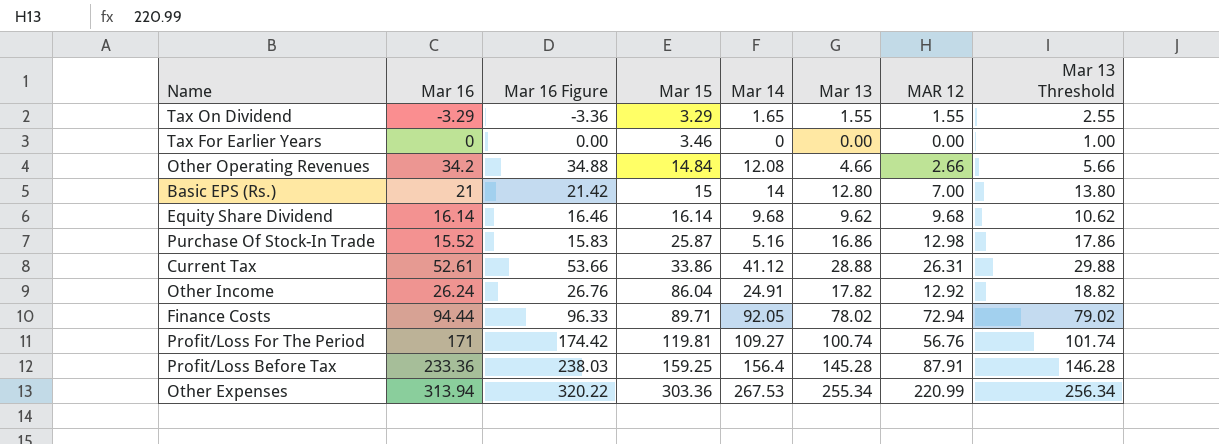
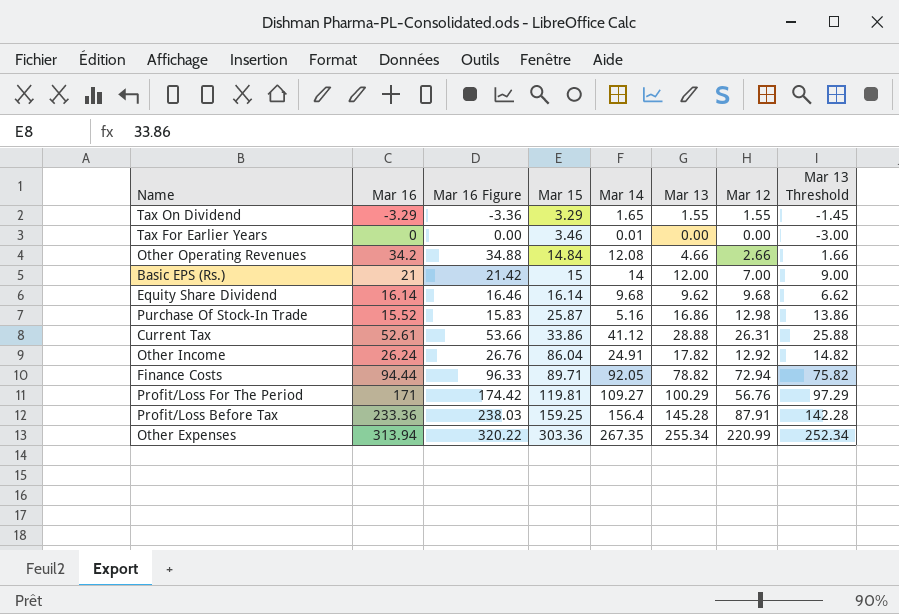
column name: MAR 12 -> Mar 12
column Mar 13 Threshold | formula: [Mar 13] + 1 -> [Mar 13] - 3
Tax For Earlier Years | Mar 14: 0 -> 0.01
Basic EPS (Rs.) | Mar 13: 12.80 -> 12.00
Finance Costs | Mar 13: 78.02 -> 78.82
Profit/Loss For The Period | Mar 13: 100.74 -> 100.29
Other Expenses | Mar 14: 267.53 -> 267.35

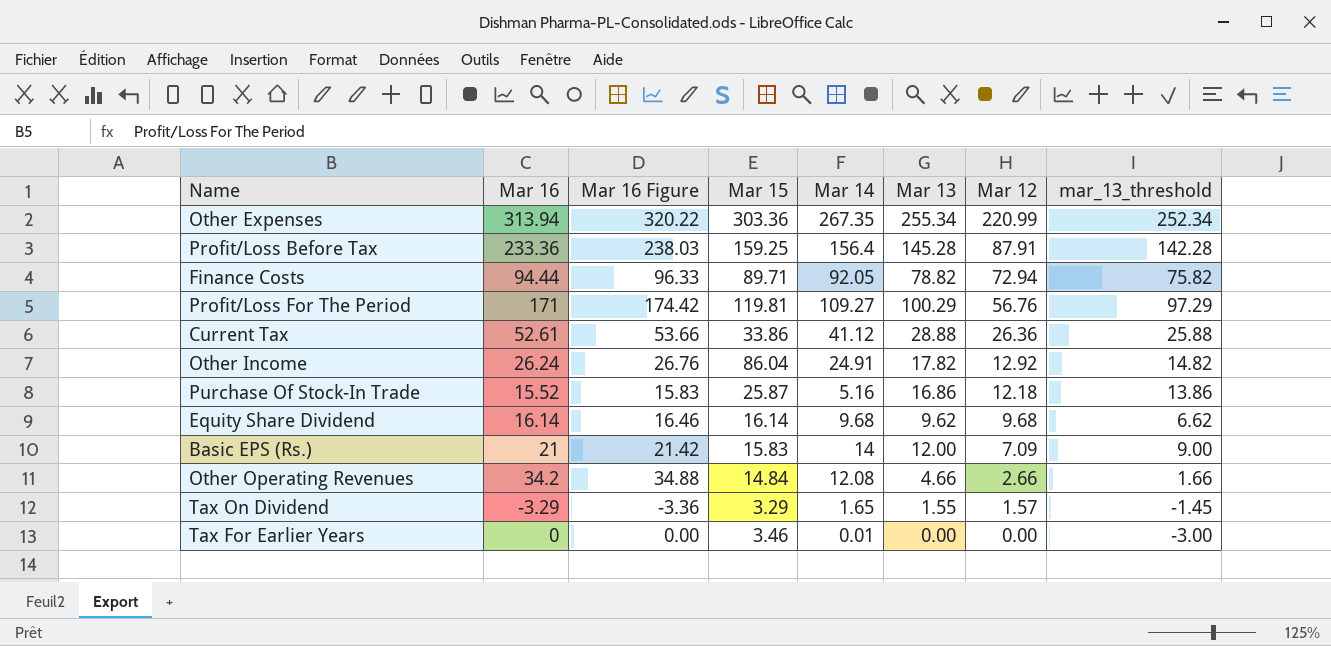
row order: Mar 15 ascending -> Mar 12 descending
column name: Mar 13 Threshold -> mar_13_threshold
Current Tax | Mar 12: 26.31 -> 26.36
Purchase Of Stock-In Trade | Mar 12: 12.98 -> 12.18
Basic EPS (Rs.) | Mar 15: 15 -> 15.83
Basic EPS (Rs.) | Mar 12: 7.00 -> 7.09
Tax On Dividend | Mar 12: 1.55 -> 1.57

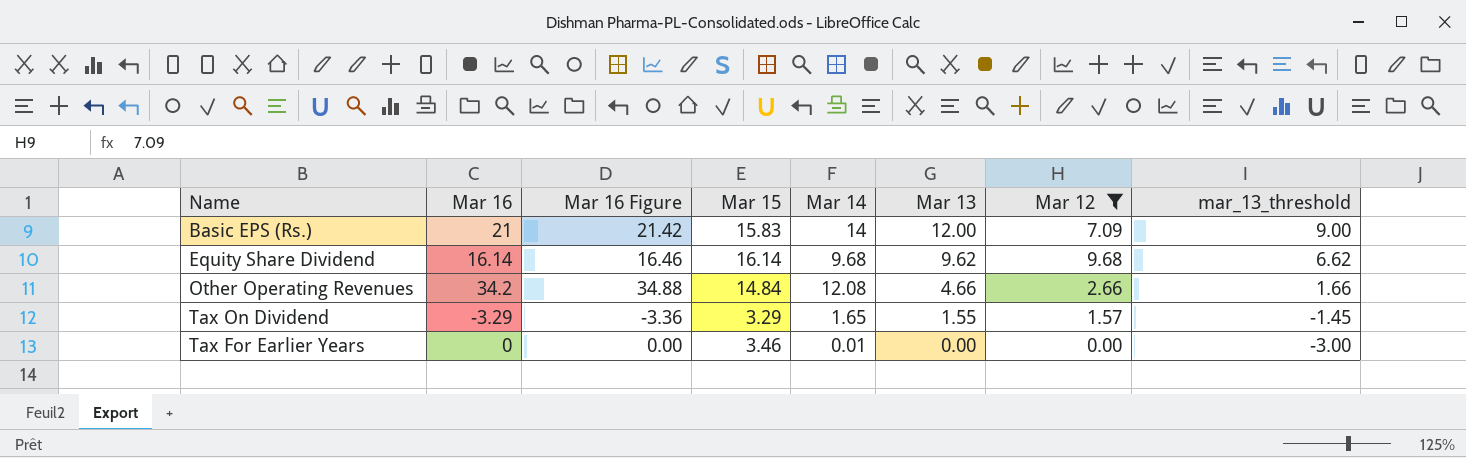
filter: none -> Mar 12 <= 9.68
row order: Mar 12 descending -> Mar 13 descending

